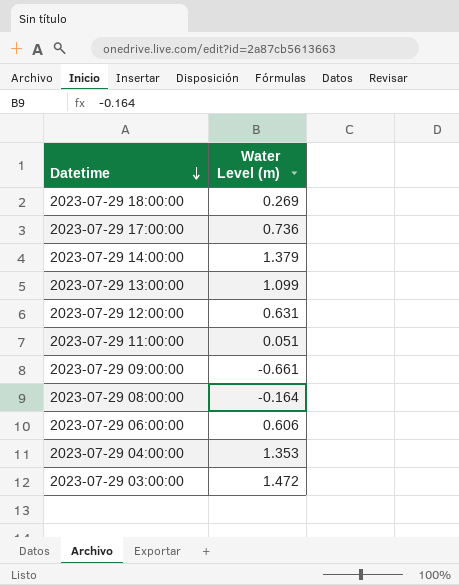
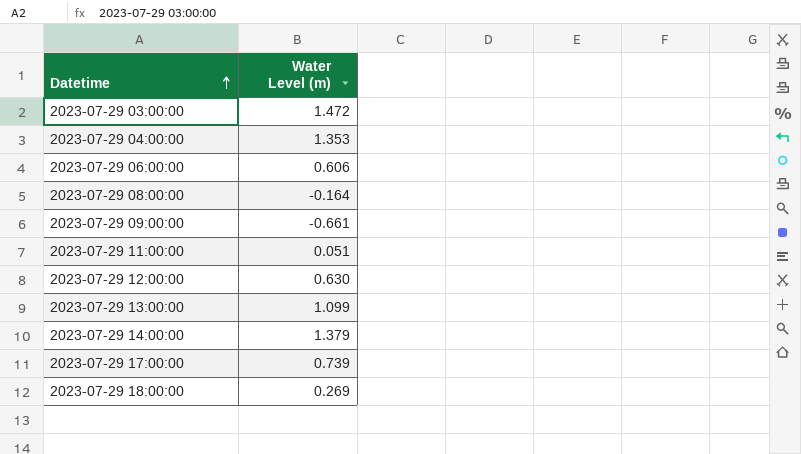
row order: Datetime descending -> Datetime ascending
2023-07-29 12:00:00 | Water Level (m): 0.631 -> 0.630
2023-07-29 17:00:00 | Water Level (m): 0.736 -> 0.739

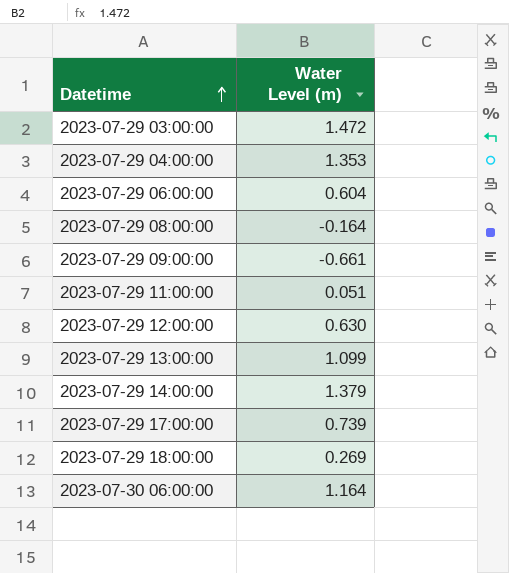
2023-07-29 06:00:00 | Water Level (m): 0.606 -> 0.604
row 2023-07-30 06:00:00: none -> 1.164

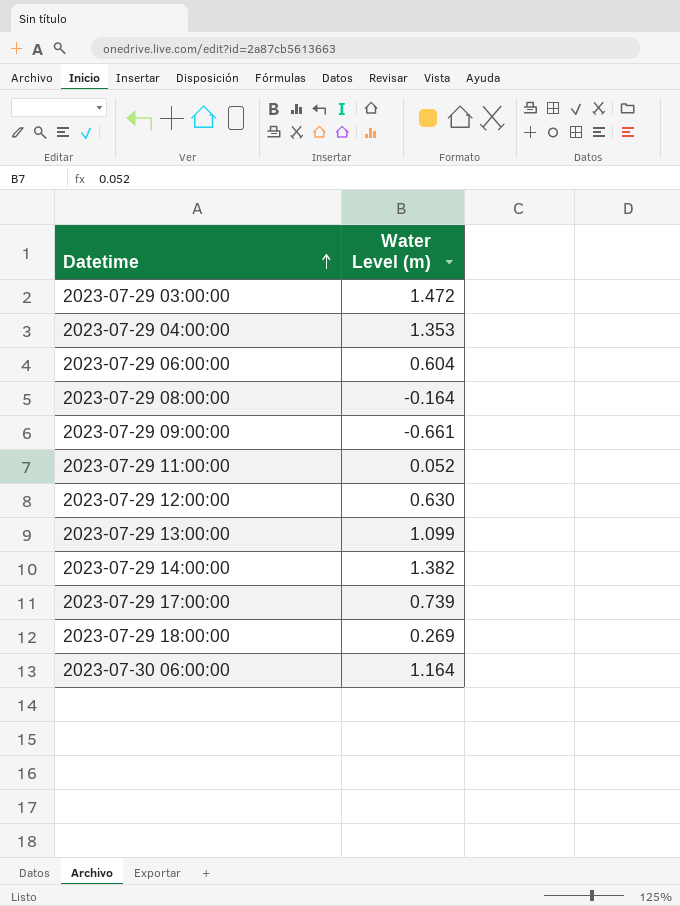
2023-07-29 11:00:00 | Water Level (m): 0.051 -> 0.052
2023-07-29 14:00:00 | Water Level (m): 1.379 -> 1.382

